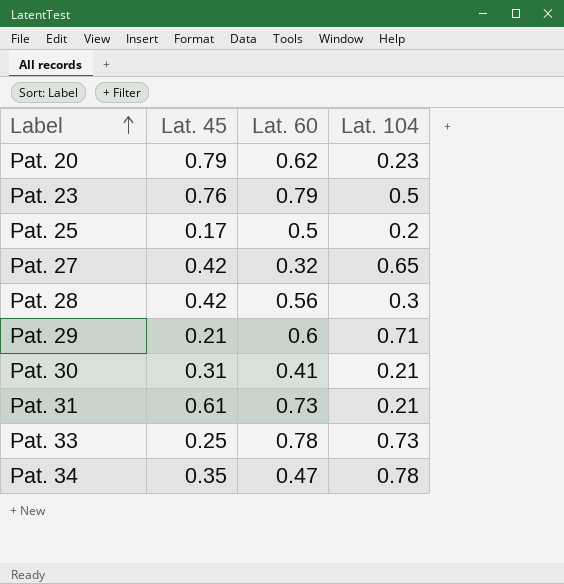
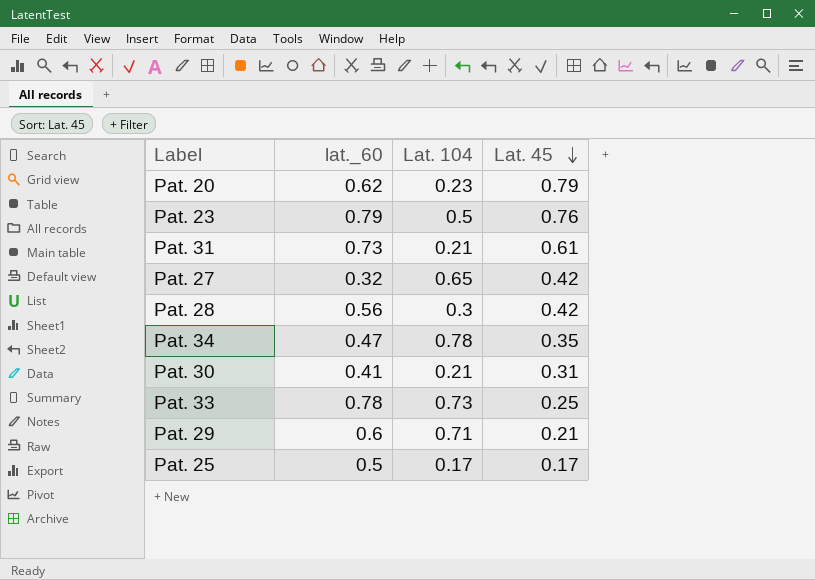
row order: Label ascending -> Lat. 45 descending
column name: Lat. 60 -> lat._60
column Lat. 45 | position: 2 -> 4
Pat. 25 | Lat. 104: 0.2 -> 0.17

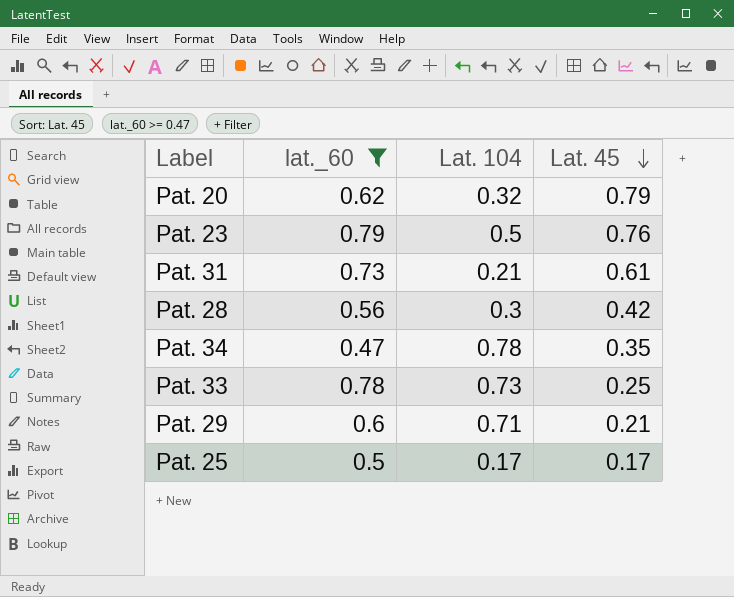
filter: none -> lat._60 >= 0.47
Pat. 20 | Lat. 104: 0.23 -> 0.32

